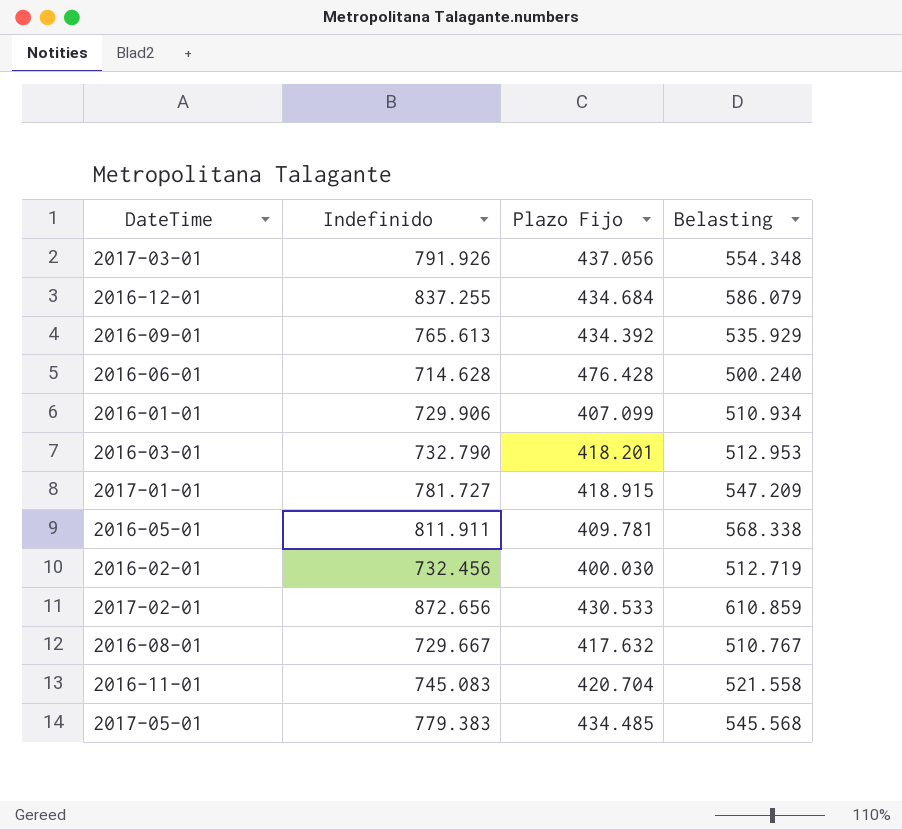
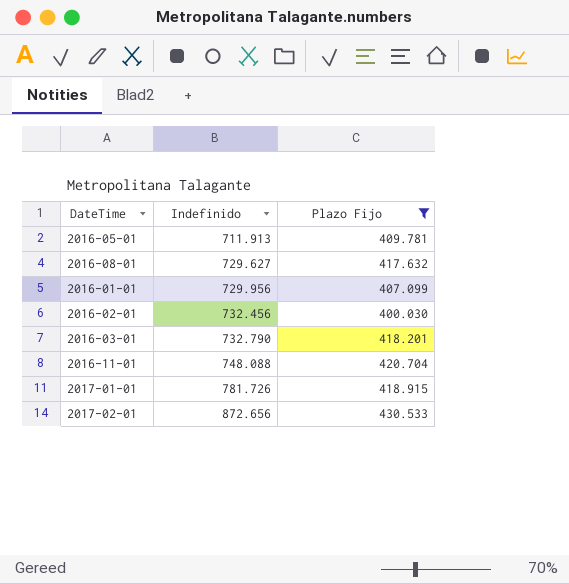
filter: none -> Plazo Fijo <= 430.533
row order: none -> Indefinido ascending
column Belasting | formula: [Indefinido] * 0,7 -> none
2016-05-01 | Indefinido: 811.911 -> 711.913
2016-08-01 | Indefinido: 729.667 -> 729.627
2016-01-01 | Indefinido: 729.906 -> 729.956
2016-11-01 | Indefinido: 745.083 -> 748.088
2017-01-01 | Indefinido: 781.727 -> 781.726

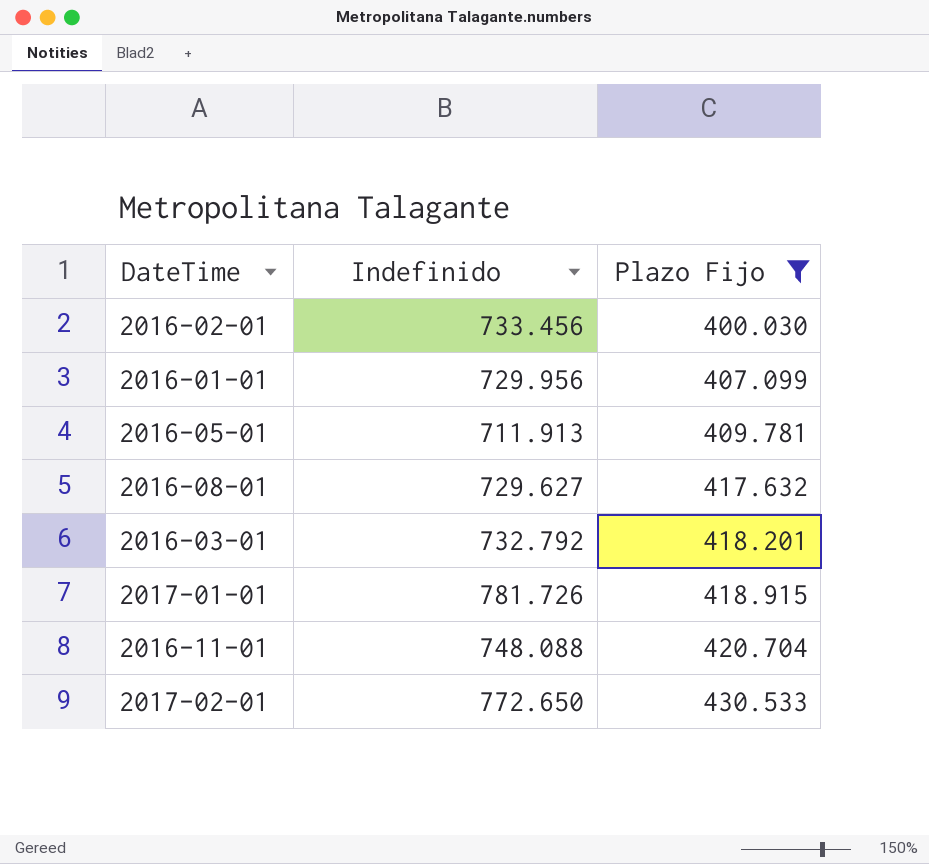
row order: Indefinido ascending -> Plazo Fijo ascending
2016-02-01 | Indefinido: 732.456 -> 733.456
2016-03-01 | Indefinido: 732.790 -> 732.792
2017-02-01 | Indefinido: 872.656 -> 772.650

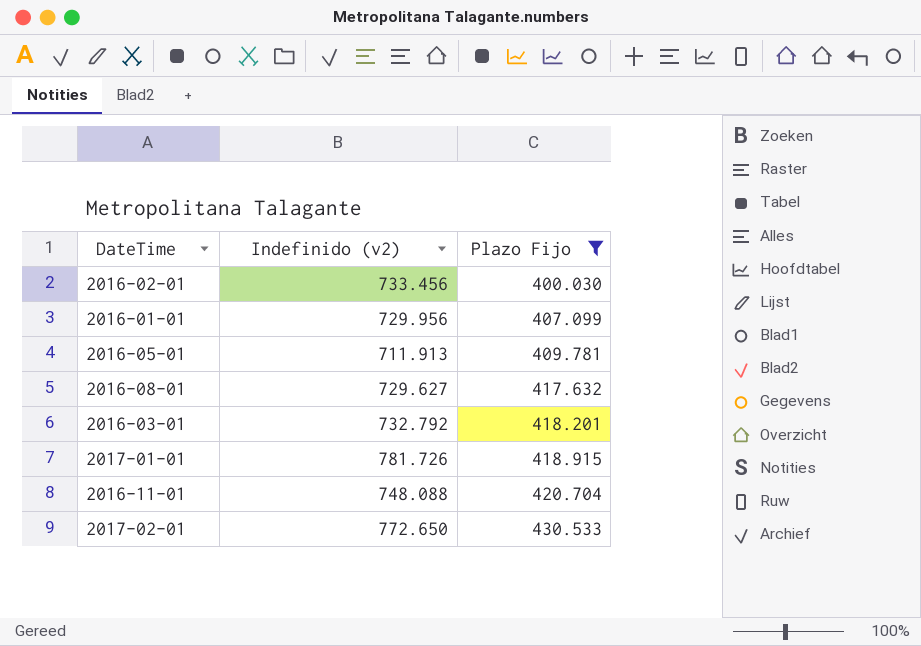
column name: Indefinido -> Indefinido (v2)

